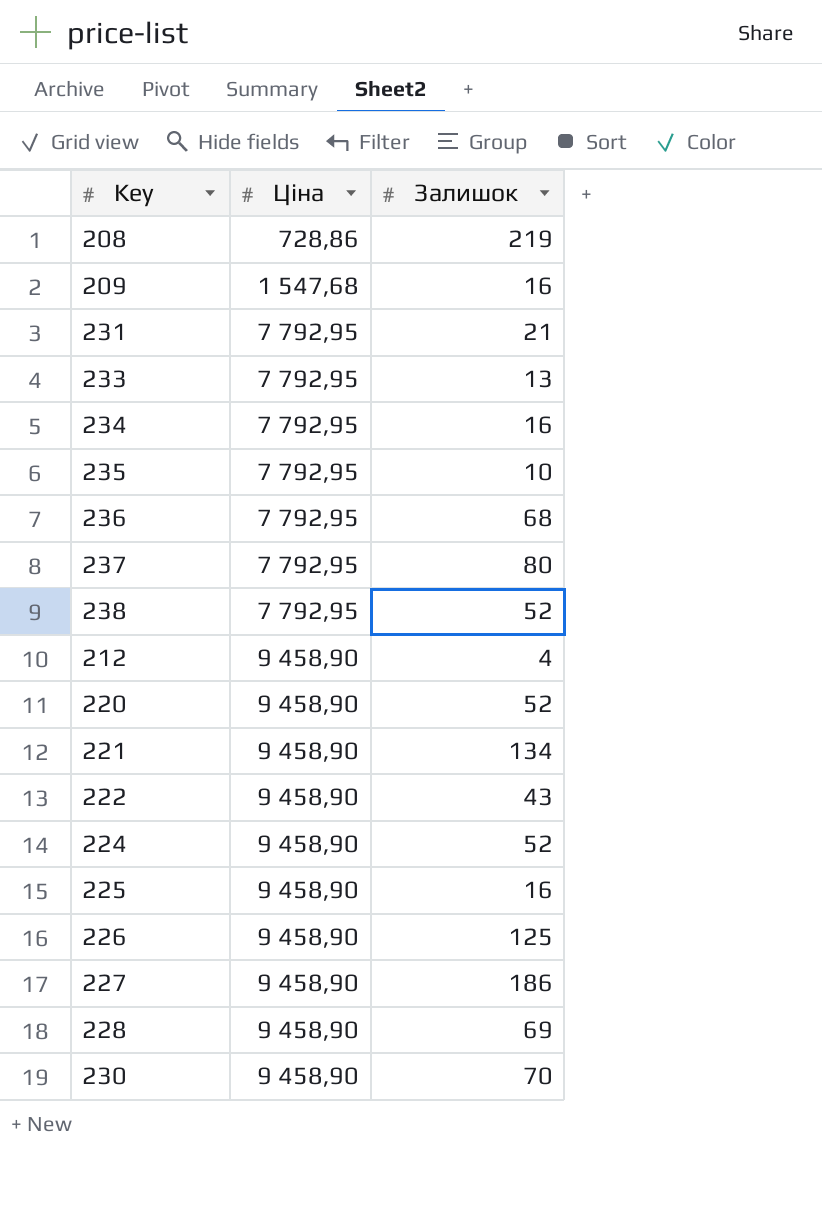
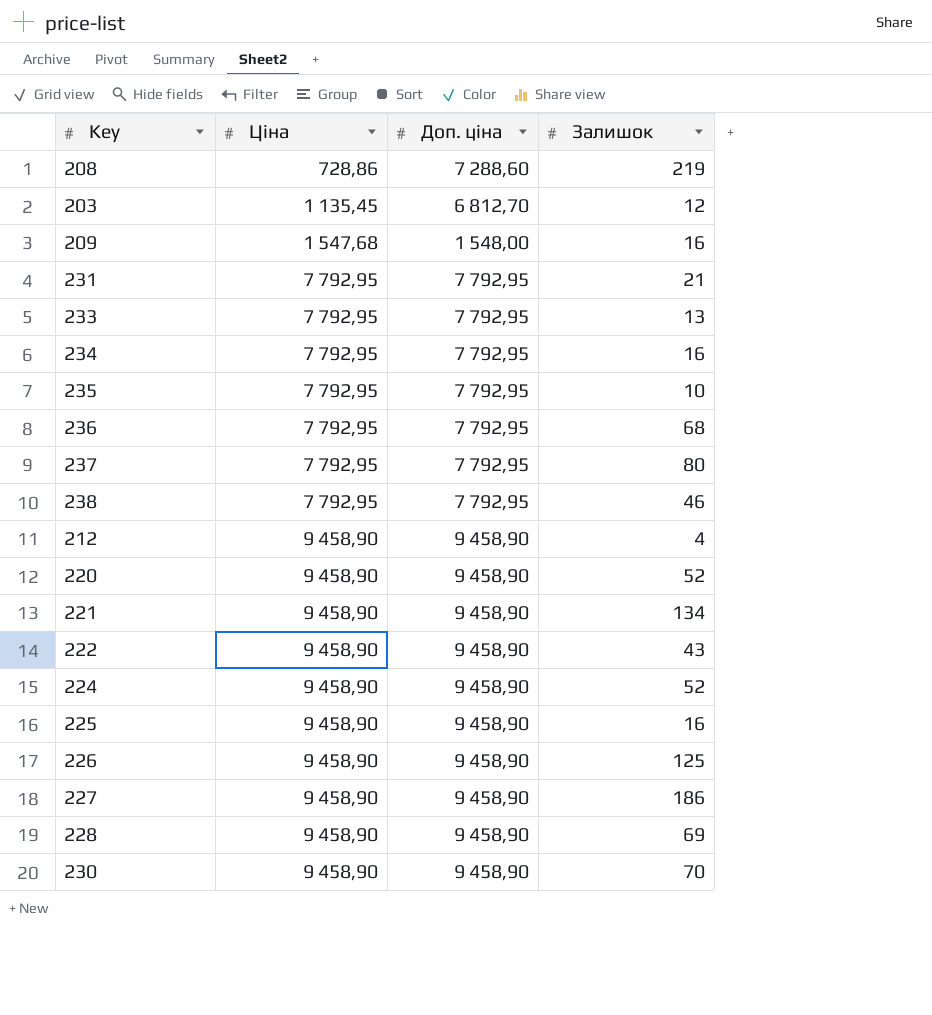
column Доп. ціна | position: none -> 3
row 203: none -> 1 135,45 | 6 812,70 | 12
238 | Залишок: 52 -> 46

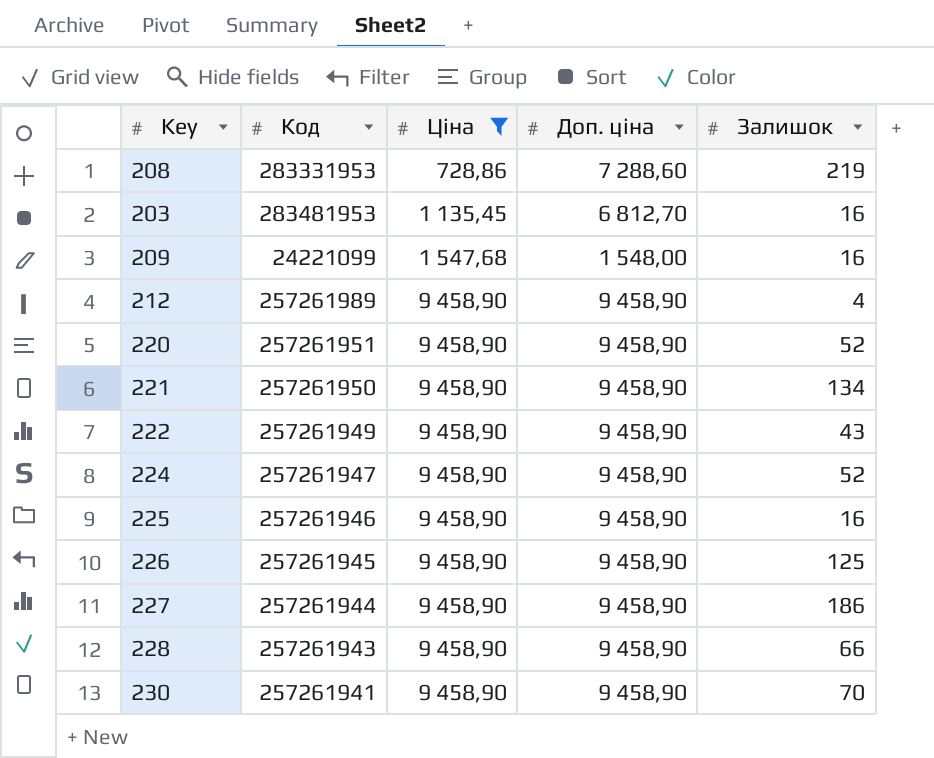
filter: none -> Ціна != 7 792,95
column Код | position: none -> 2
203 | Залишок: 12 -> 16
228 | Залишок: 69 -> 66

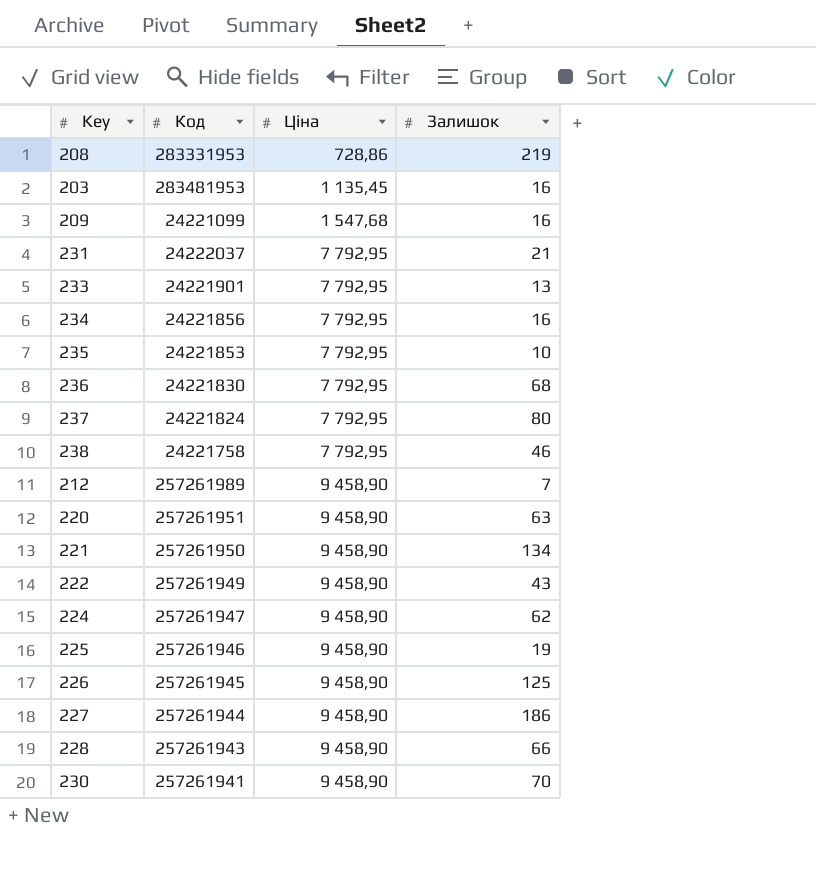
filter: Ціна != 7 792,95 -> none
column Доп. ціна | position: 4 -> none
212 | Залишок: 4 -> 7
220 | Залишок: 52 -> 63
224 | Залишок: 52 -> 62
225 | Залишок: 16 -> 19

